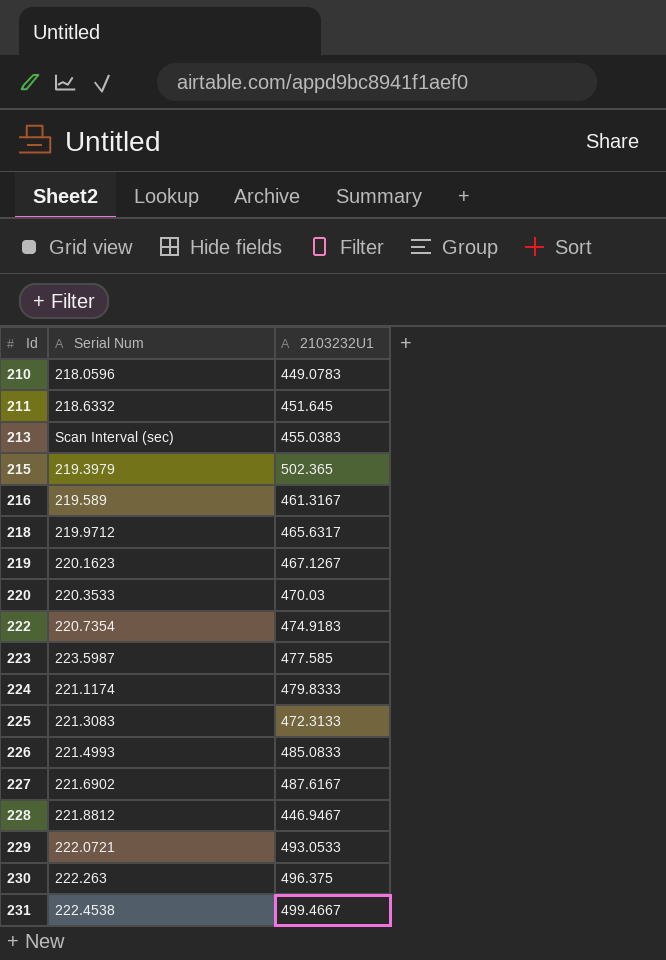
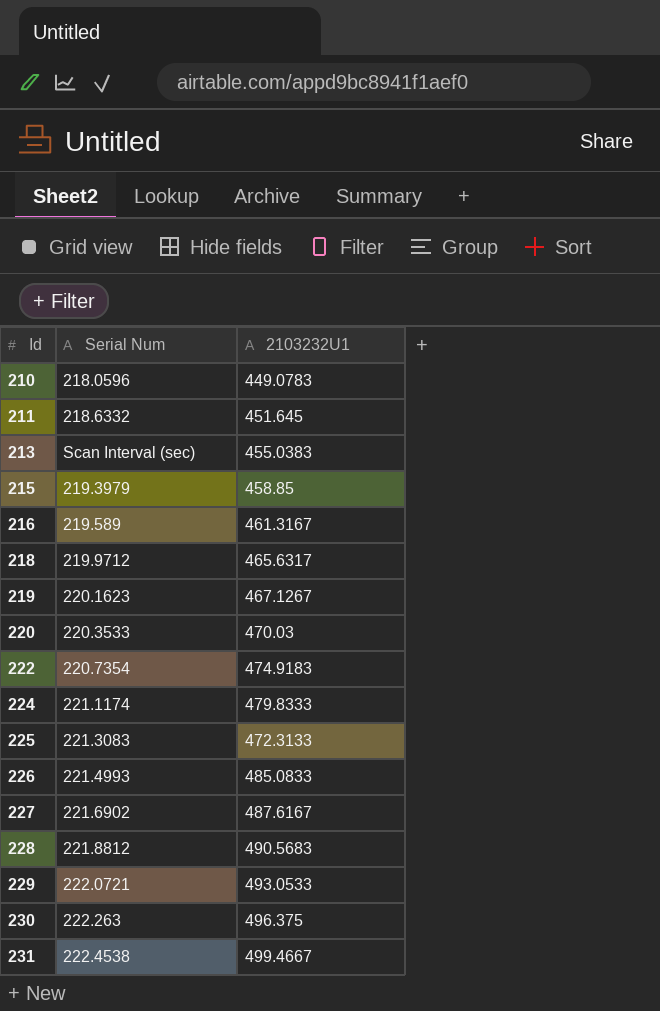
row 223: 223.5987 | 477.585 -> none
215 | 2103232U1: 502.365 -> 458.85
228 | 2103232U1: 446.9467 -> 490.5683

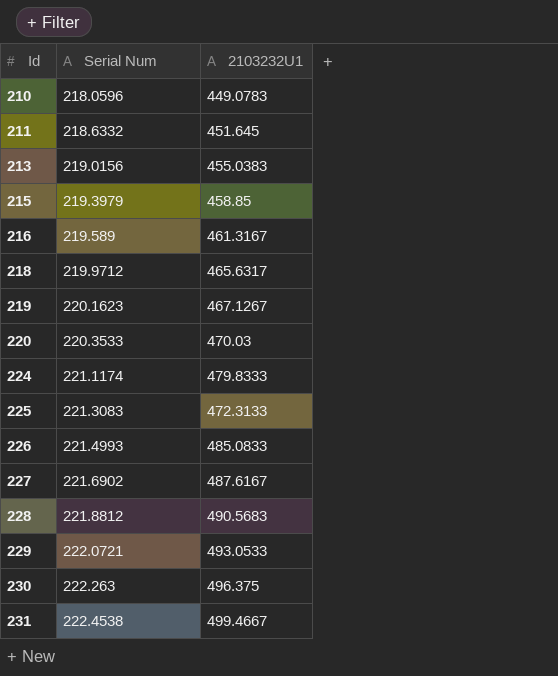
row 222: 220.7354 | 474.9183 -> none
213 | Serial Num: Scan Interval (sec) -> 219.0156

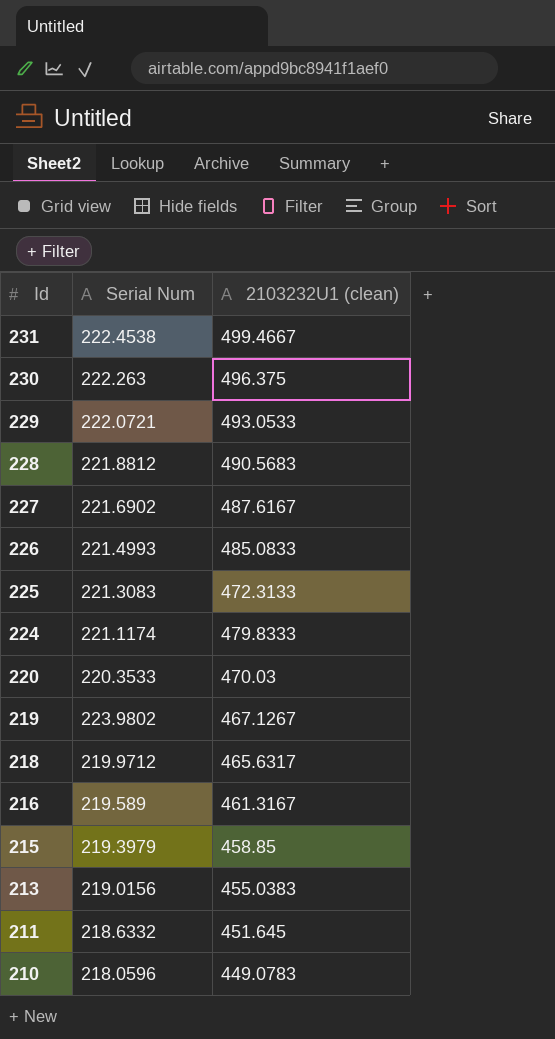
row order: Id ascending -> Id descending
column name: 2103232U1 -> 2103232U1 (clean)
219 | Serial Num: 220.1623 -> 223.9802

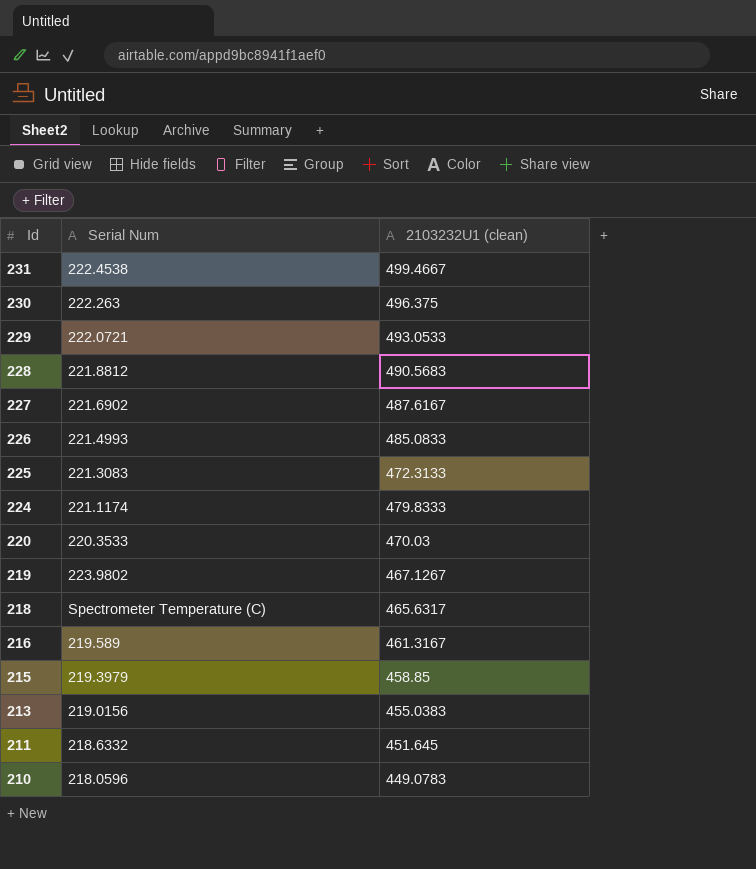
218 | Serial Num: 219.9712 -> Spectrometer Temperature (C)

